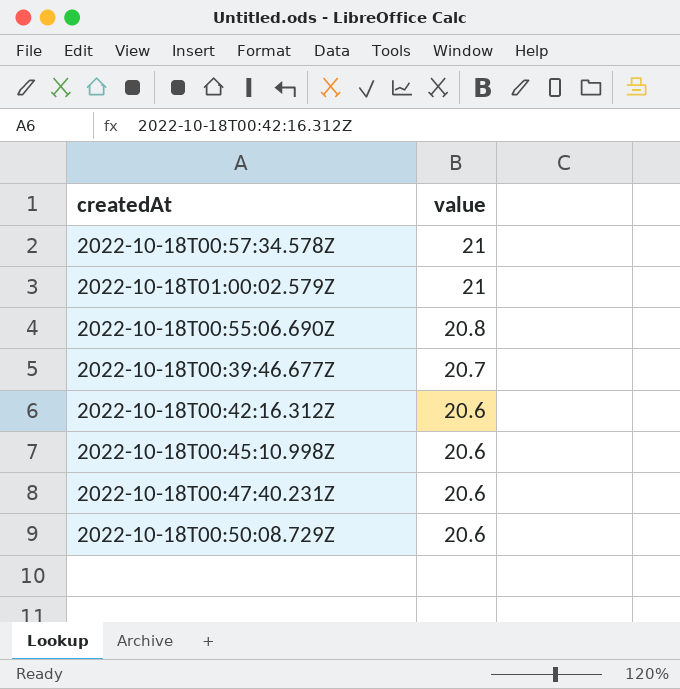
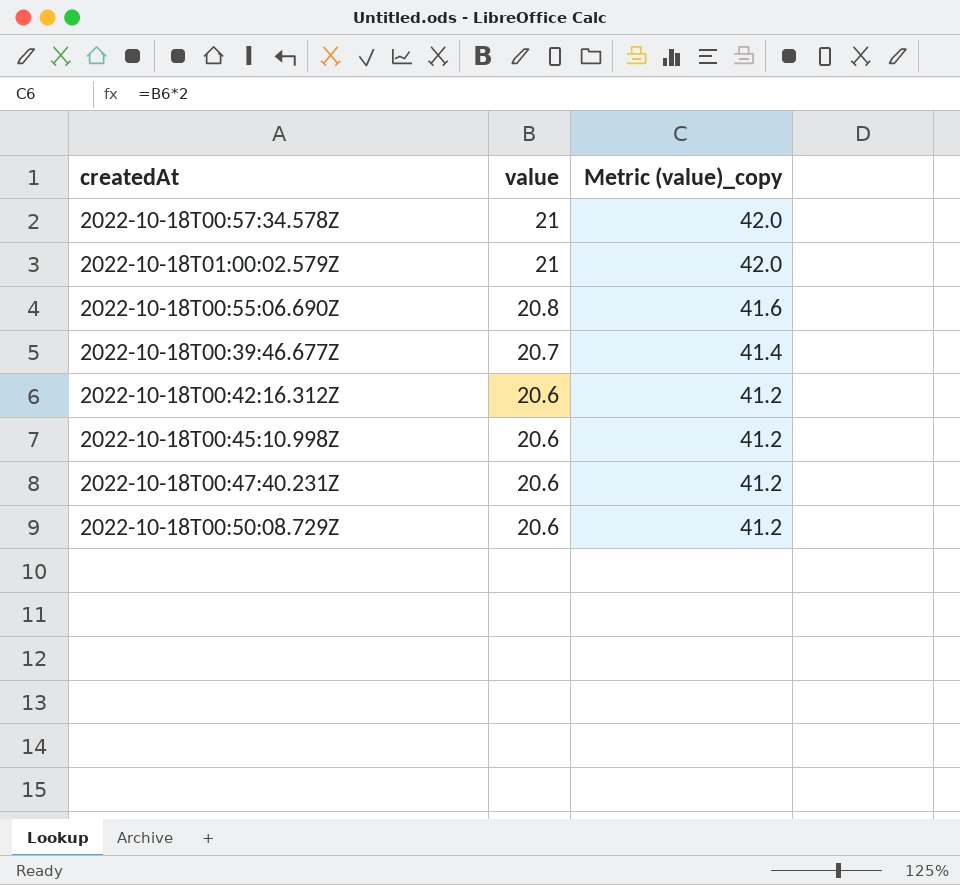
column Metric (value)_copy | formula: none -> [value] * 2

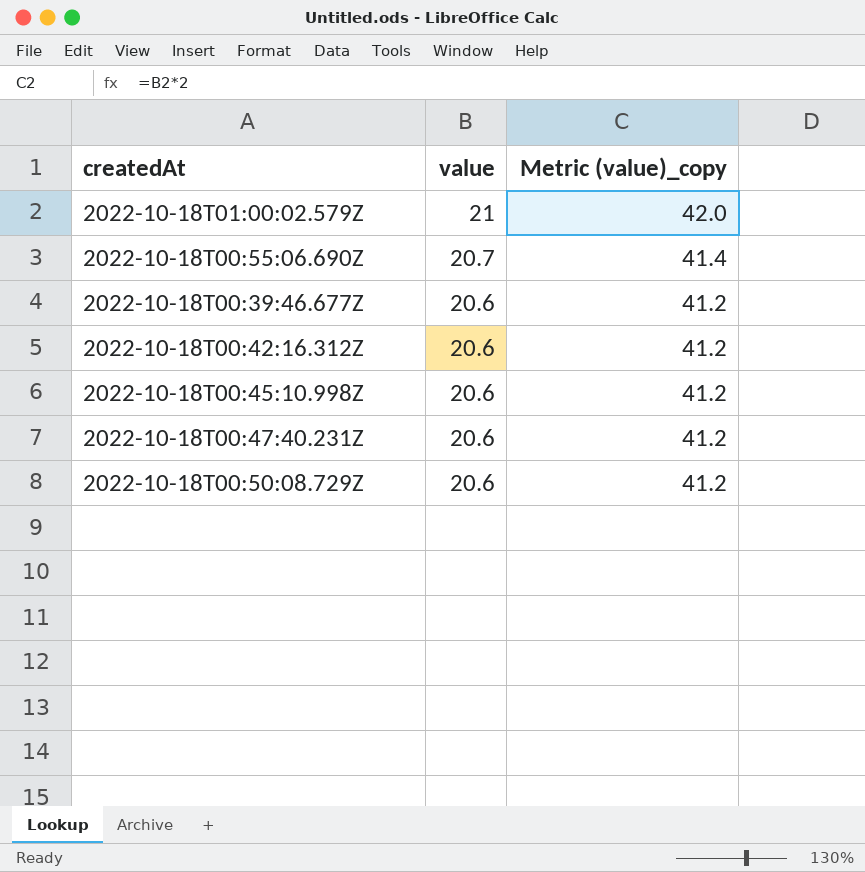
row 2022-10-18T00:57:34.578Z: 21 | 42.0 -> none
2022-10-18T00:55:06.690Z | value: 20.8 -> 20.7
2022-10-18T00:55:06.690Z | Metric (value)_copy: 41.6 -> 41.4
2022-10-18T00:39:46.677Z | value: 20.7 -> 20.6
2022-10-18T00:39:46.677Z | Metric (value)_copy: 41.4 -> 41.2

